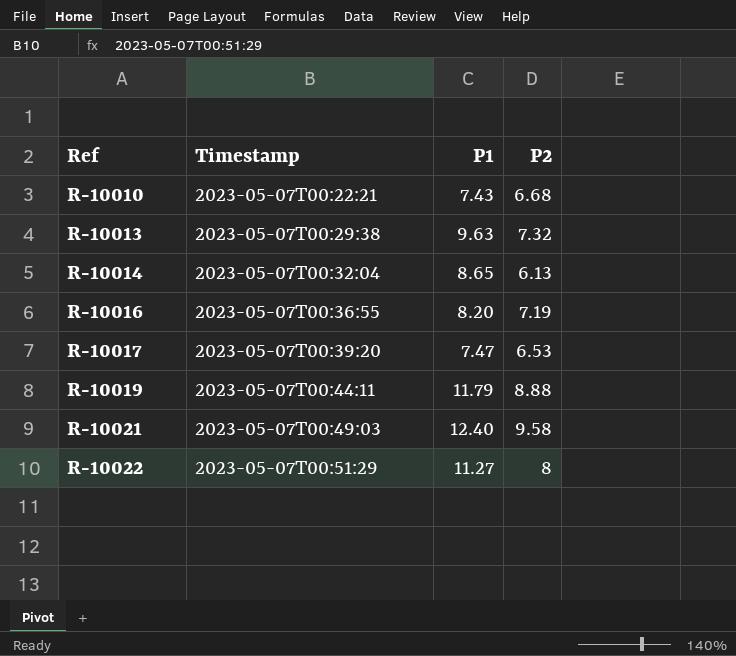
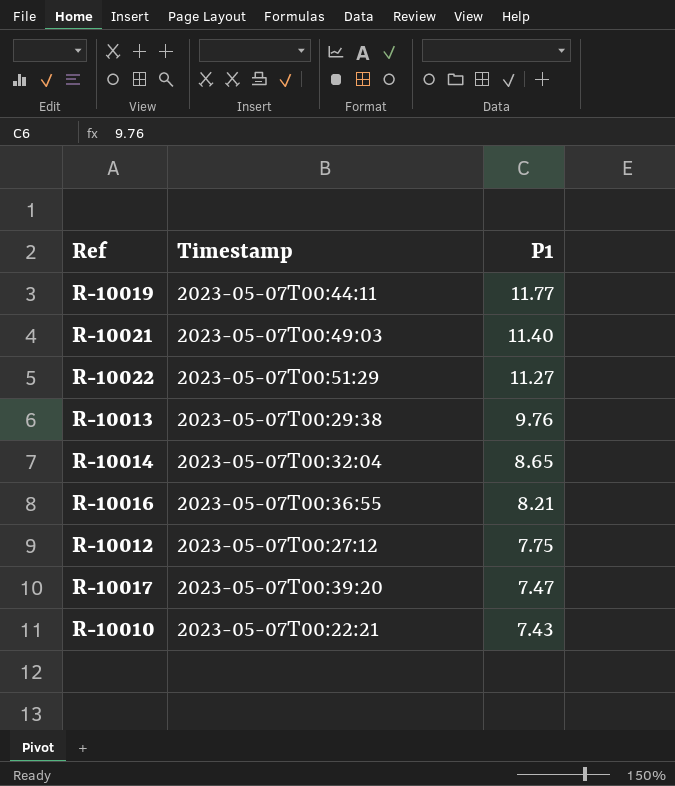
row order: Ref ascending -> P1 descending
column P2 | position: 4 -> none
R-10019 | P1: 11.79 -> 11.77
R-10021 | P1: 12.40 -> 11.40
R-10013 | P1: 9.63 -> 9.76
R-10016 | P1: 8.20 -> 8.21
row R-10012: none -> 2023-05-07T00:27:12 | 7.75

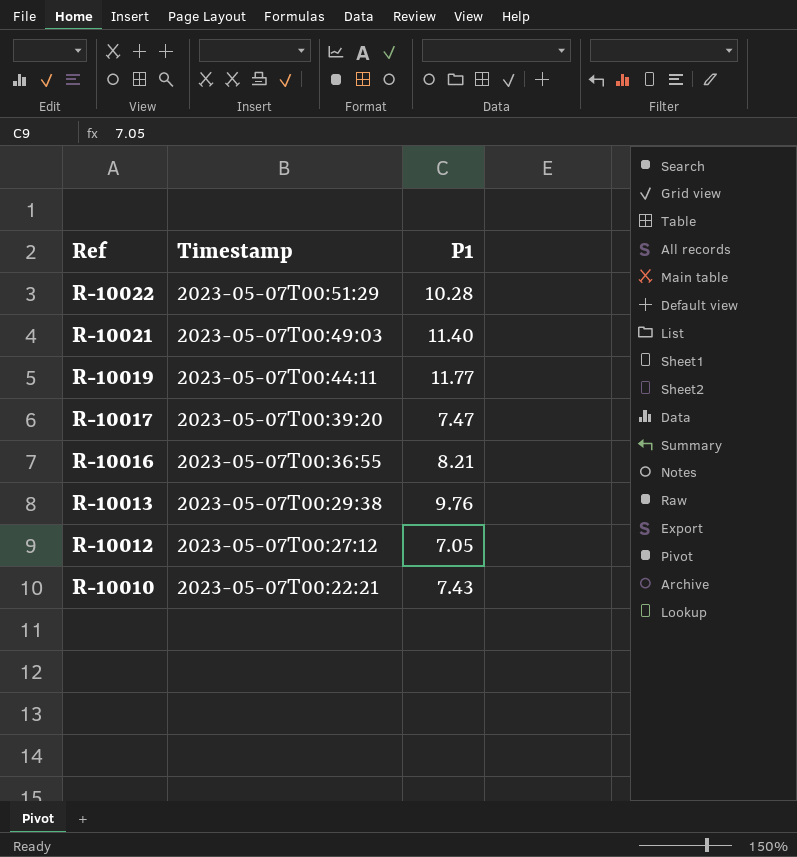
row order: P1 descending -> Ref descending
row R-10014: 2023-05-07T00:32:04 | 8.65 -> none
R-10022 | P1: 11.27 -> 10.28
R-10012 | P1: 7.75 -> 7.05

